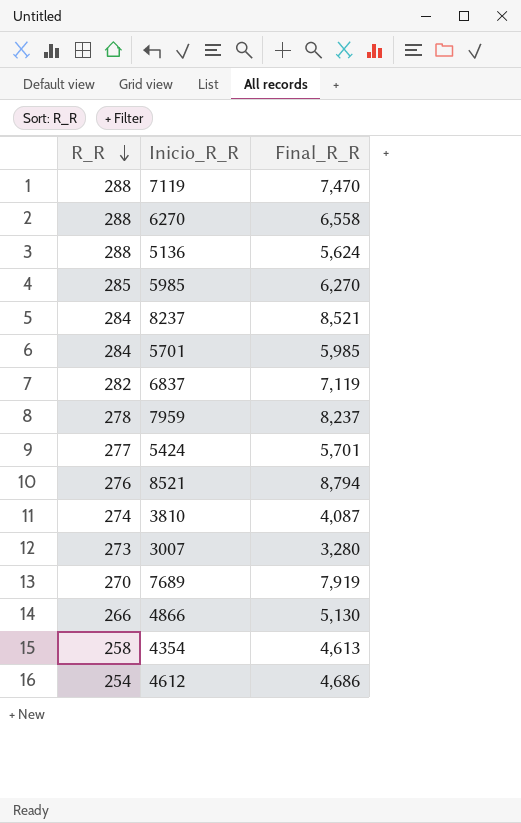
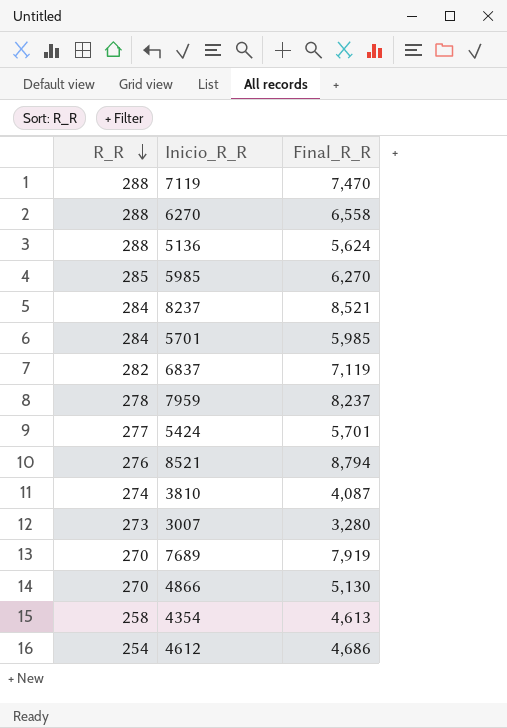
4866 | R_R: 266 -> 270

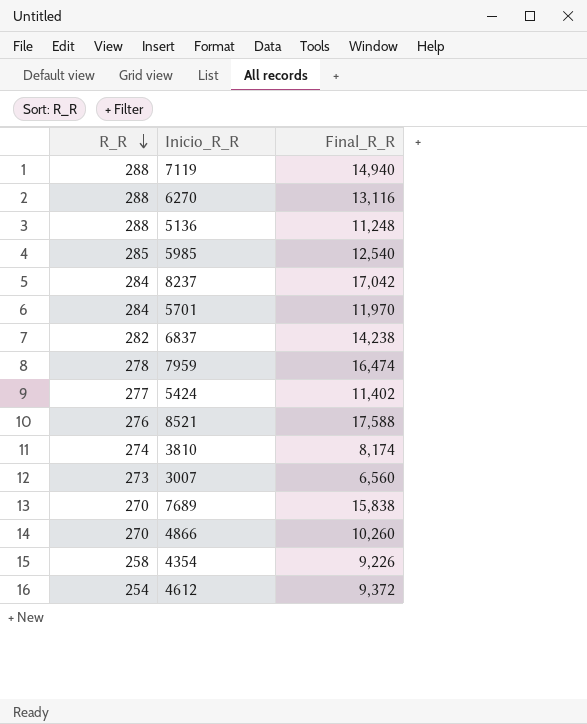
7119 | Final_R_R: 7,470 -> 14,940
6270 | Final_R_R: 6,558 -> 13,116
5136 | Final_R_R: 5,624 -> 11,248
5985 | Final_R_R: 6,270 -> 12,540
8237 | Final_R_R: 8,521 -> 17,042
5701 | Final_R_R: 5,985 -> 11,970
6837 | Final_R_R: 7,119 -> 14,238
7959 | Final_R_R: 8,237 -> 16,474
5424 | Final_R_R: 5,701 -> 11,402
8521 | Final_R_R: 8,794 -> 17,588
3810 | Final_R_R: 4,087 -> 8,174
3007 | Final_R_R: 3,280 -> 6,560
7689 | Final_R_R: 7,919 -> 15,838
4866 | Final_R_R: 5,130 -> 10,260
4354 | Final_R_R: 4,613 -> 9,226
4612 | Final_R_R: 4,686 -> 9,372

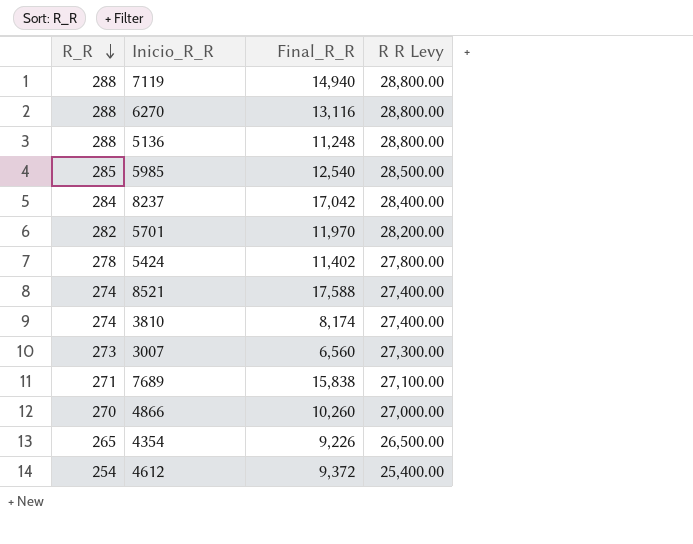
column R R Levy | formula: none -> [R_R] * 100
row 6837: 282 | 14,238 -> none
row 7959: 278 | 16,474 -> none
5701 | R_R: 284 -> 282
5424 | R_R: 277 -> 278
8521 | R_R: 276 -> 274
7689 | R_R: 270 -> 271
4354 | R_R: 258 -> 265

